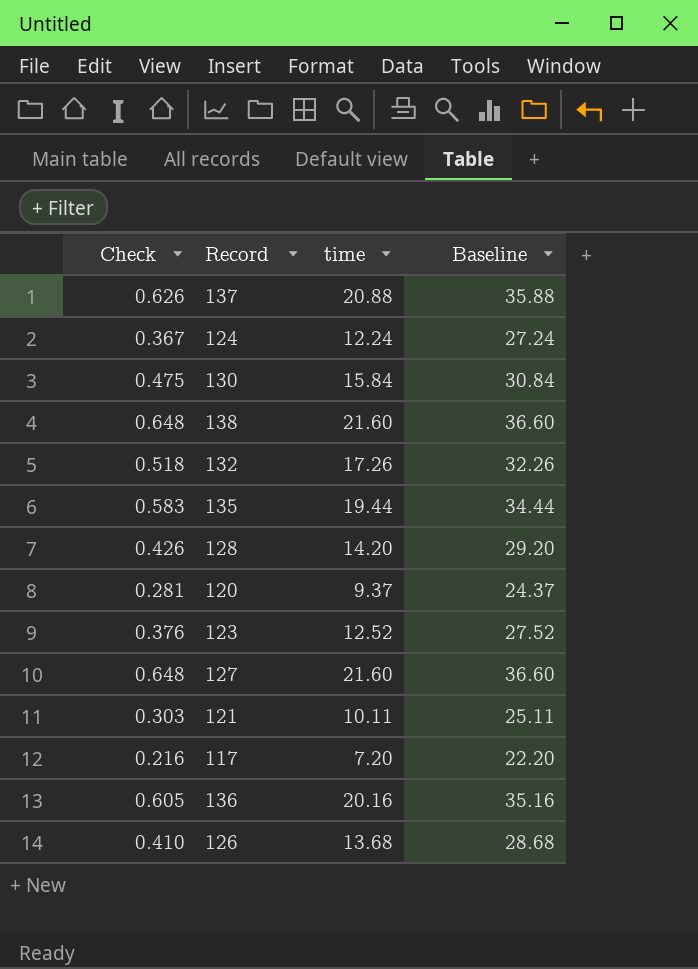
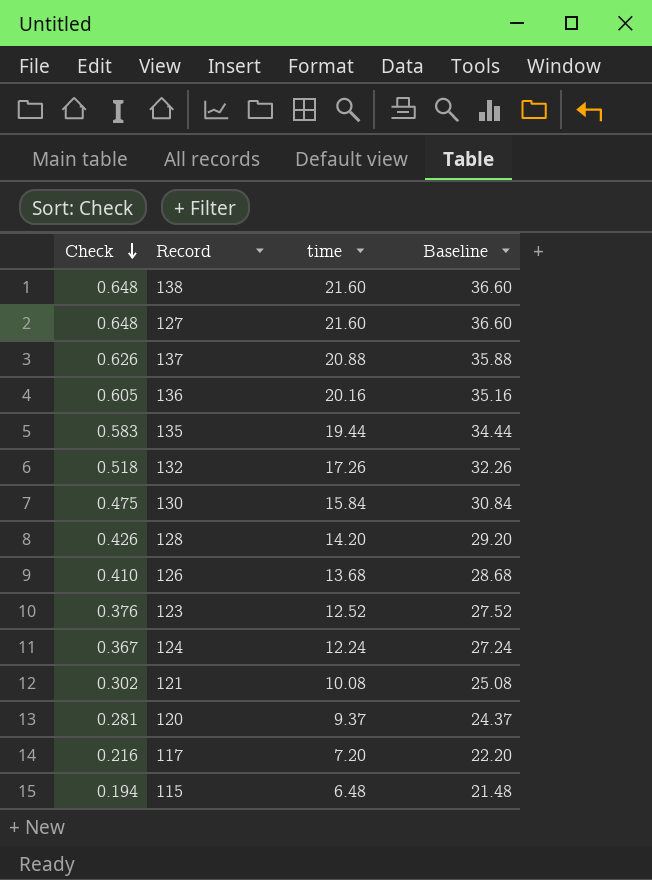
row order: none -> Check descending
121 | Check: 0.303 -> 0.302
121 | time: 10.11 -> 10.08
121 | Baseline: 25.11 -> 25.08
row 115: none -> 0.194 | 6.48 | 21.48

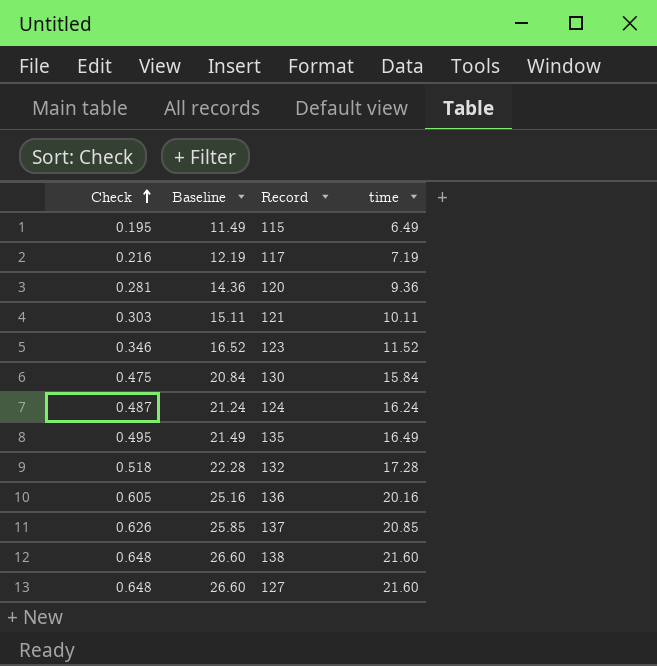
row order: Check descending -> Check ascending
column Baseline | formula: [time] + 15 -> [time] + 5
column Baseline | position: 4 -> 2
row 128: 0.426 | 14.20 | 29.20 -> none
row 126: 0.410 | 13.68 | 28.68 -> none
115 | Check: 0.194 -> 0.195
115 | time: 6.48 -> 6.49
117 | time: 7.20 -> 7.19
120 | time: 9.37 -> 9.36
121 | Check: 0.302 -> 0.303
121 | time: 10.08 -> 10.11
123 | Check: 0.376 -> 0.346
123 | time: 12.52 -> 11.52
124 | Check: 0.367 -> 0.487
124 | time: 12.24 -> 16.24
135 | Check: 0.583 -> 0.495
135 | time: 19.44 -> 16.49
132 | time: 17.26 -> 17.28
137 | time: 20.88 -> 20.85

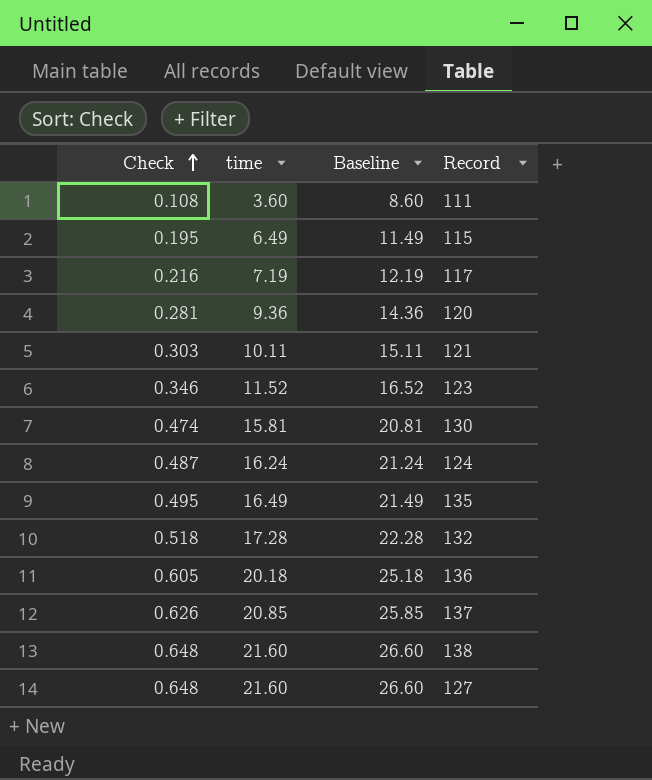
column time | position: 4 -> 2
row 111: none -> 0.108 | 3.60 | 8.60
130 | Check: 0.475 -> 0.474
130 | time: 15.84 -> 15.81
130 | Baseline: 20.84 -> 20.81
136 | time: 20.16 -> 20.18
136 | Baseline: 25.16 -> 25.18

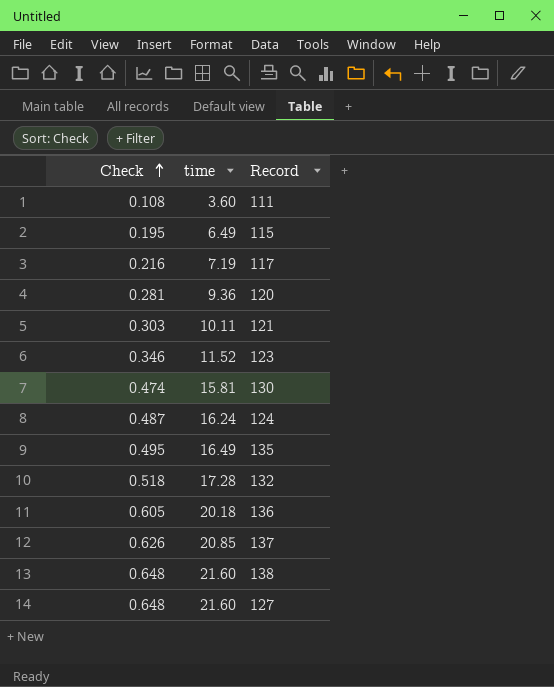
column Baseline | formula: [time] + 5 -> none

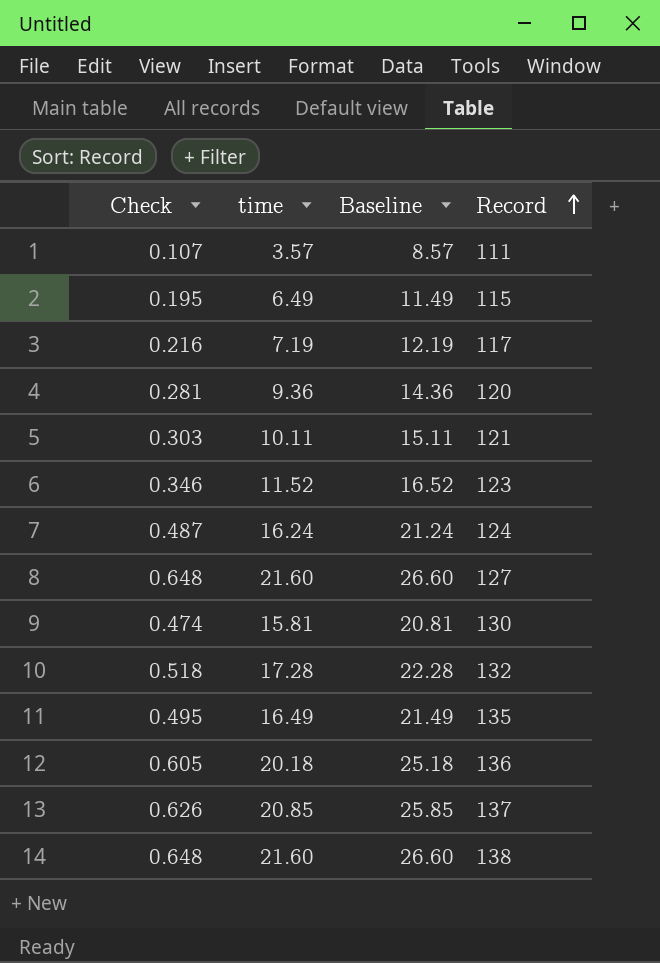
row order: Check ascending -> Record ascending
column Baseline | formula: none -> [time] + 5
111 | Check: 0.108 -> 0.107
111 | time: 3.60 -> 3.57

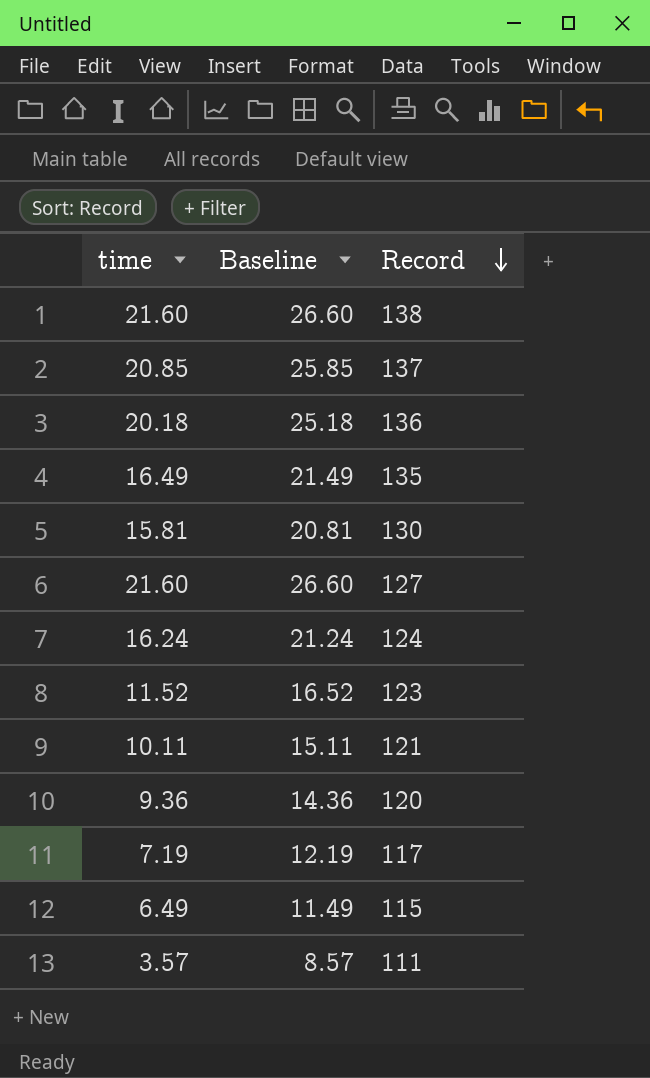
row order: Record ascending -> Record descending
column Check | formula: [time] * 0.03 -> none
row 132: 0.518 | 17.28 | 22.28 -> none

